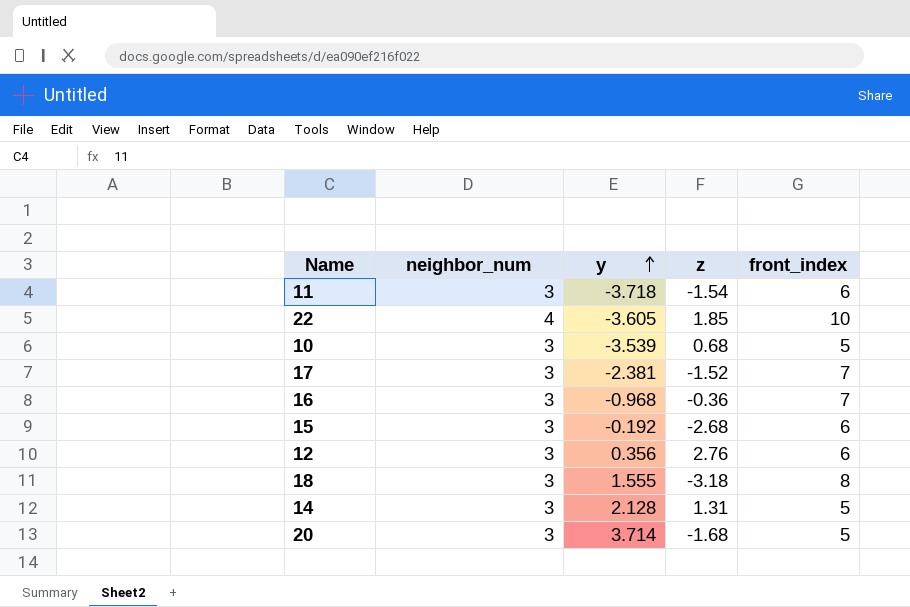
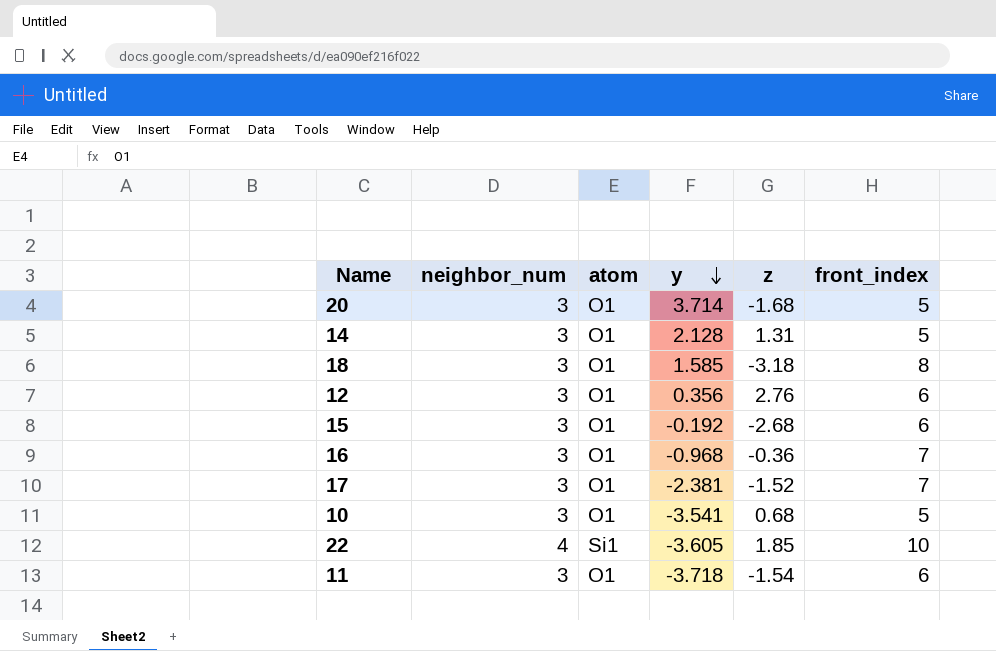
row order: y ascending -> y descending
column atom | position: none -> 3
18 | y: 1.555 -> 1.585
10 | y: -3.539 -> -3.541

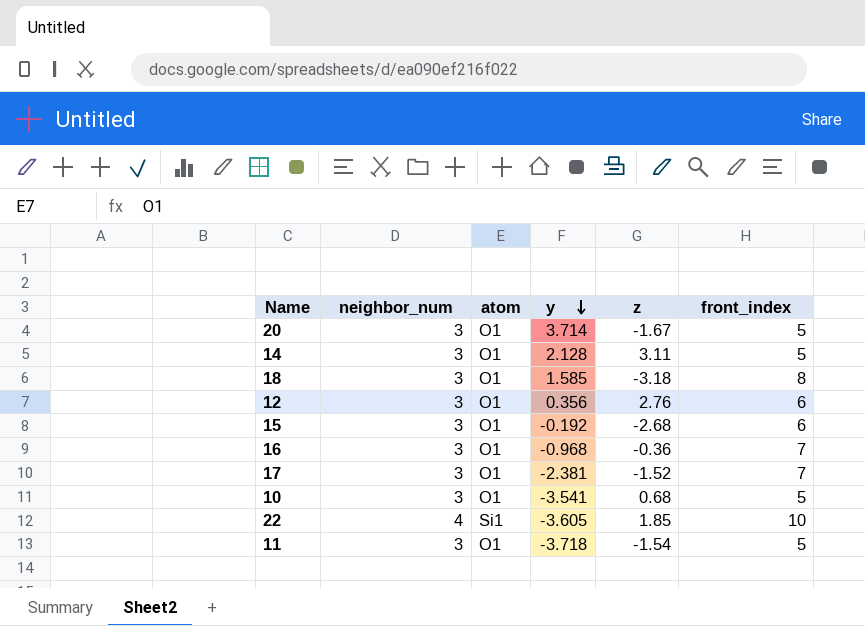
20 | z: -1.68 -> -1.67
14 | z: 1.31 -> 3.11
11 | front_index: 6 -> 5

